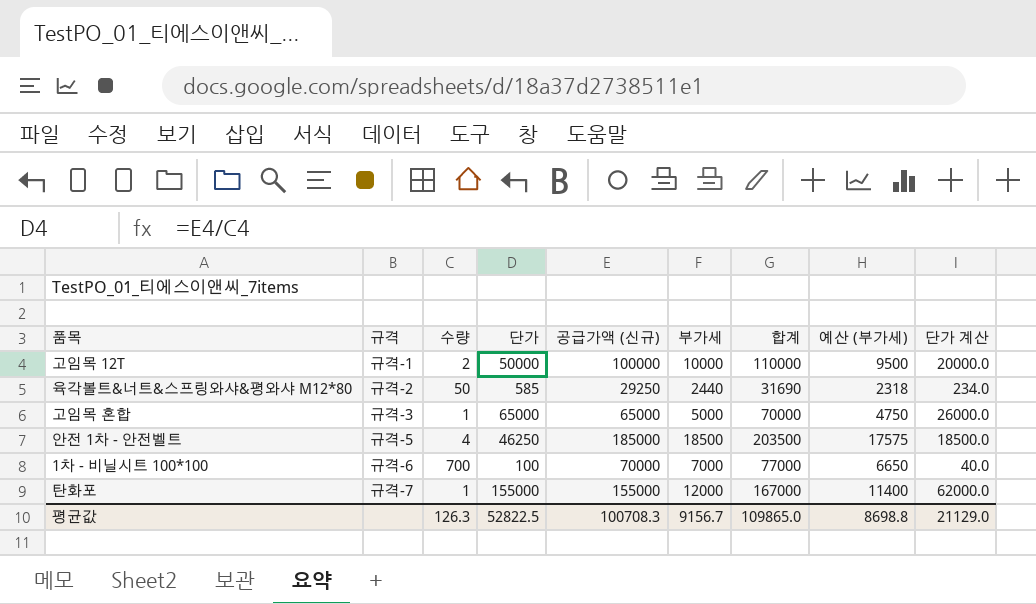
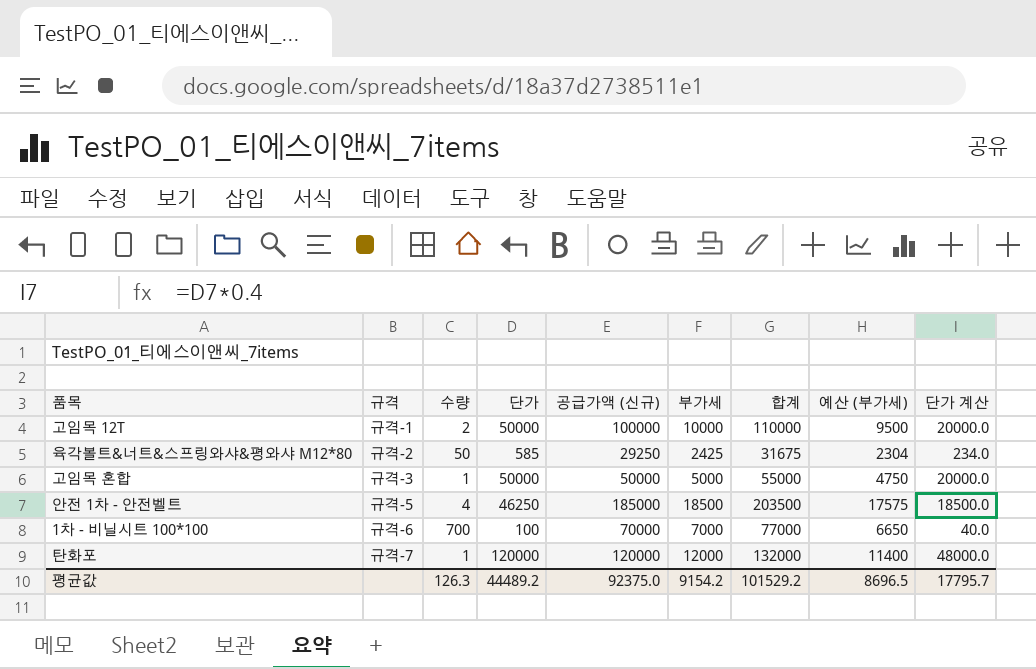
육각볼트&너트&스프링와샤&평와샤 M12*80 | 부가세: 2440 -> 2425
육각볼트&너트&스프링와샤&평와샤 M12*80 | 합계: 31690 -> 31675
육각볼트&너트&스프링와샤&평와샤 M12*80 | 예산 (부가세): 2318 -> 2304
고임목 혼합 | 단가: 65000 -> 50000
고임목 혼합 | 공급가액 (신규): 65000 -> 50000
고임목 혼합 | 합계: 70000 -> 55000
고임목 혼합 | 단가 계산: 26000.0 -> 20000.0
탄화포 | 단가: 155000 -> 120000
탄화포 | 공급가액 (신규): 155000 -> 120000
탄화포 | 합계: 167000 -> 132000
탄화포 | 단가 계산: 62000.0 -> 48000.0
평균값 | 단가: 52822.5 -> 44489.2
평균값 | 공급가액 (신규): 100708.3 -> 92375.0
평균값 | 부가세: 9156.7 -> 9154.2
평균값 | 합계: 109865.0 -> 101529.2
평균값 | 예산 (부가세): 8698.8 -> 8696.5
평균값 | 단가 계산: 21129.0 -> 17795.7

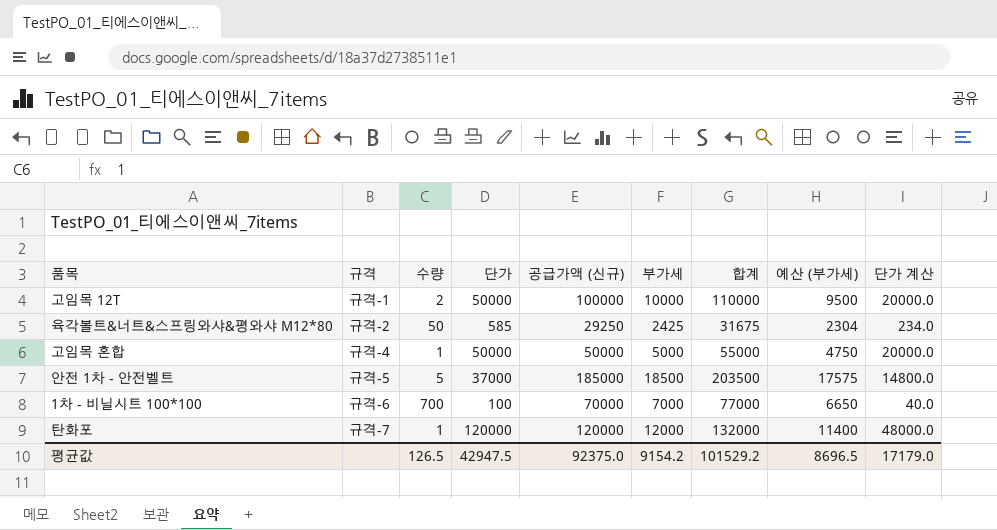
고임목 혼합 | 규격: 규격-3 -> 규격-4
안전 1차 - 안전벨트 | 수량: 4 -> 5
안전 1차 - 안전벨트 | 단가: 46250 -> 37000
안전 1차 - 안전벨트 | 단가 계산: 18500.0 -> 14800.0
평균값 | 수량: 126.3 -> 126.5
평균값 | 단가: 44489.2 -> 42947.5
평균값 | 단가 계산: 17795.7 -> 17179.0

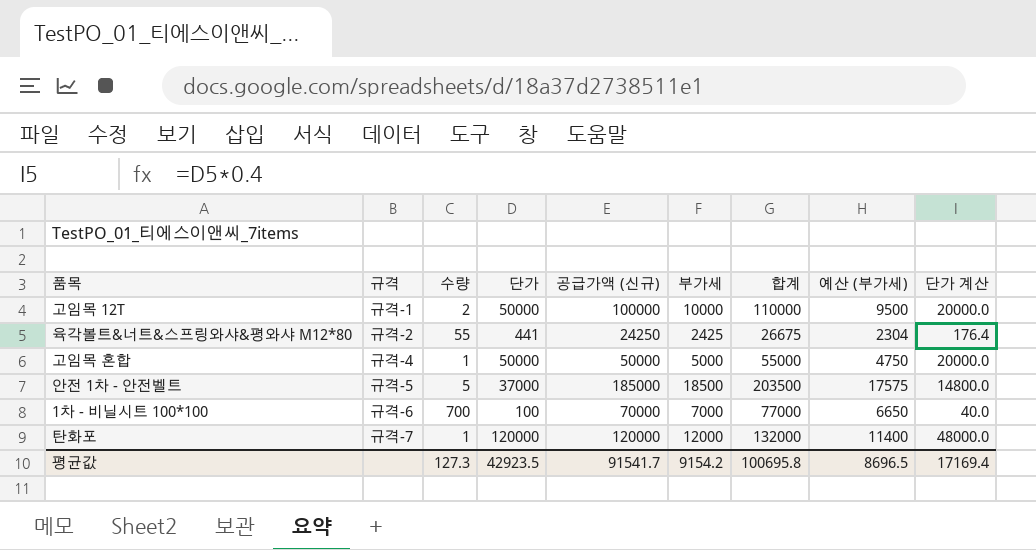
육각볼트&너트&스프링와샤&평와샤 M12*80 | 수량: 50 -> 55
육각볼트&너트&스프링와샤&평와샤 M12*80 | 단가: 585 -> 441
육각볼트&너트&스프링와샤&평와샤 M12*80 | 공급가액 (신규): 29250 -> 24250
육각볼트&너트&스프링와샤&평와샤 M12*80 | 합계: 31675 -> 26675
육각볼트&너트&스프링와샤&평와샤 M12*80 | 단가 계산: 234.0 -> 176.4
평균값 | 수량: 126.5 -> 127.3
평균값 | 단가: 42947.5 -> 42923.5
평균값 | 공급가액 (신규): 92375.0 -> 91541.7
평균값 | 합계: 101529.2 -> 100695.8
평균값 | 단가 계산: 17179.0 -> 17169.4

